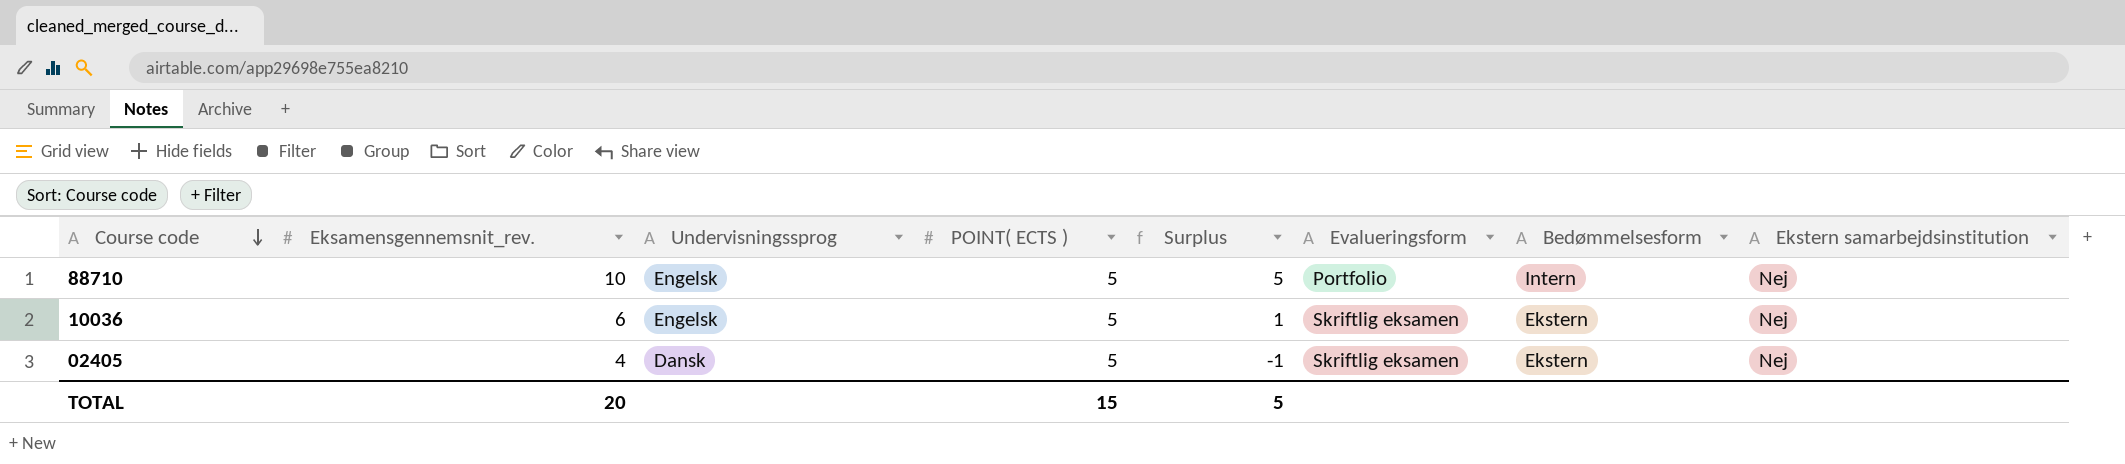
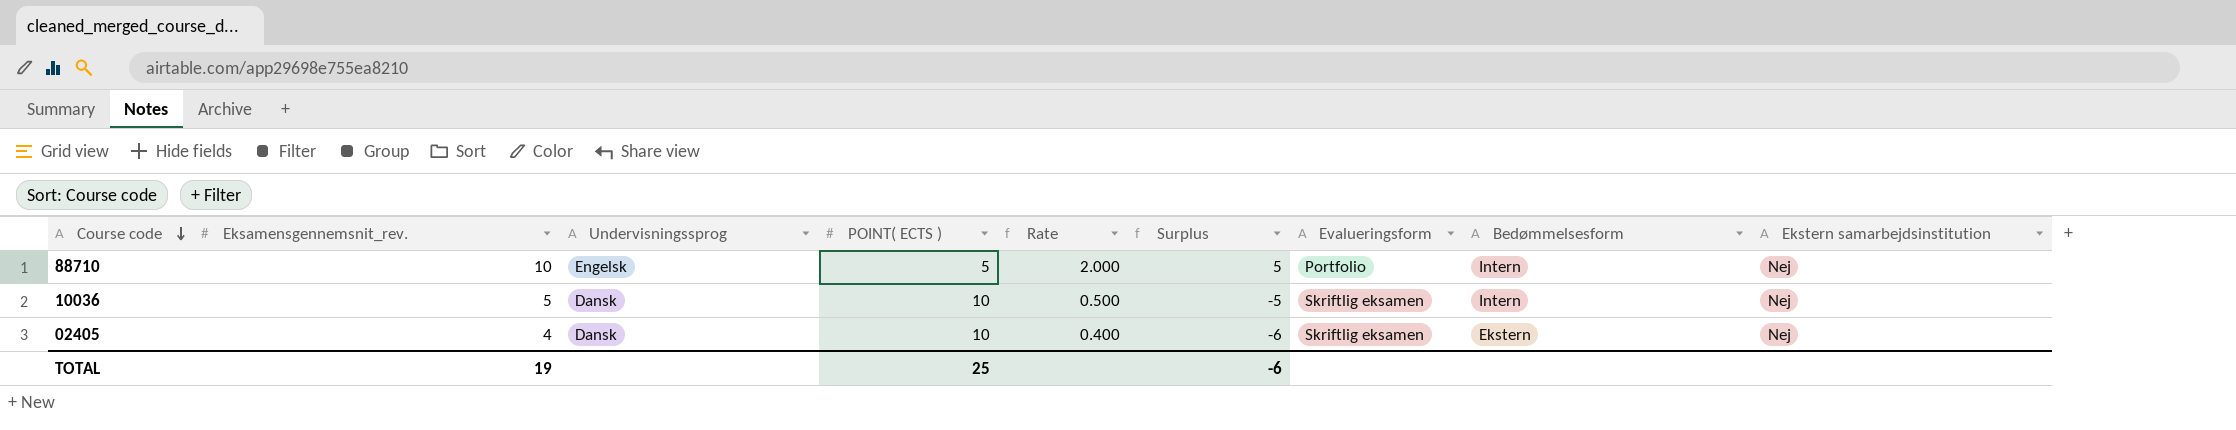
column Rate | formula: none -> [Eksamensgennemsnit_rev.] / [POINT( ECTS )]
10036 | Eksamensgennemsnit_rev.: 6 -> 5
10036 | Undervisningssprog: Engelsk -> Dansk
10036 | POINT( ECTS ): 5 -> 10
10036 | Surplus: 1 -> -5
10036 | Bedømmelsesform: Ekstern -> Intern
02405 | POINT( ECTS ): 5 -> 10
02405 | Surplus: -1 -> -6
TOTAL | Eksamensgennemsnit_rev.: 20 -> 19
TOTAL | POINT( ECTS ): 15 -> 25
TOTAL | Surplus: 5 -> -6

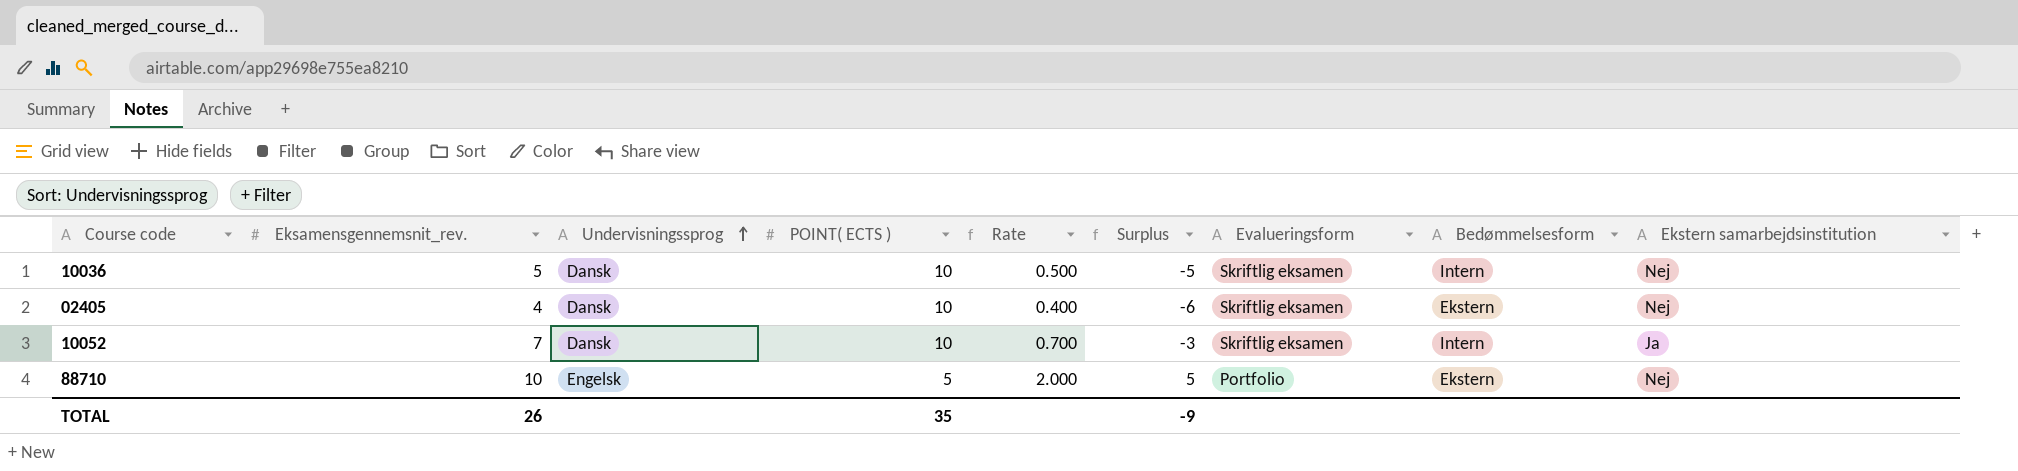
row order: Course code descending -> Undervisningssprog ascending
row 10052: none -> 7 | Dansk | 10 | 0.700 | -3 | Skriftlig eksamen | Intern | Ja
88710 | Bedømmelsesform: Intern -> Ekstern
TOTAL | Eksamensgennemsnit_rev.: 19 -> 26
TOTAL | POINT( ECTS ): 25 -> 35
TOTAL | Surplus: -6 -> -9

